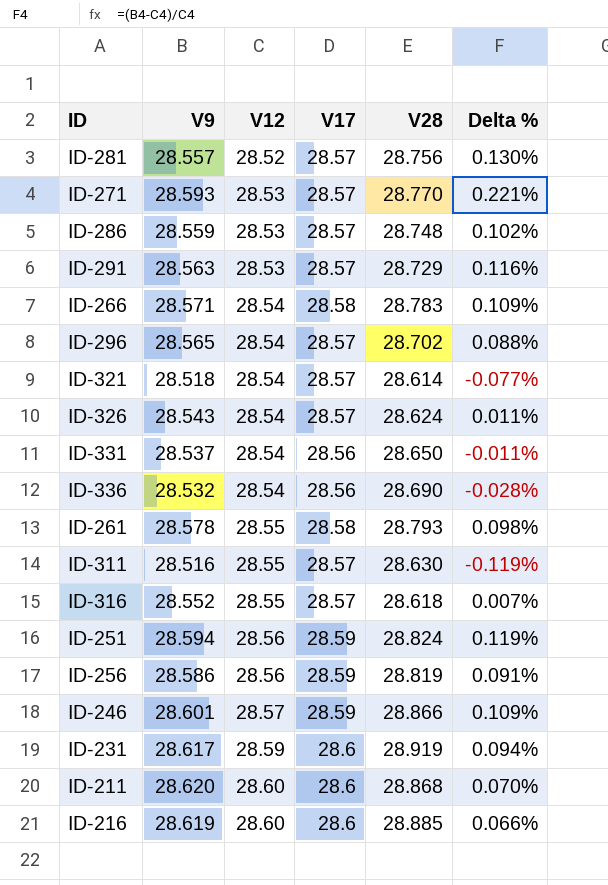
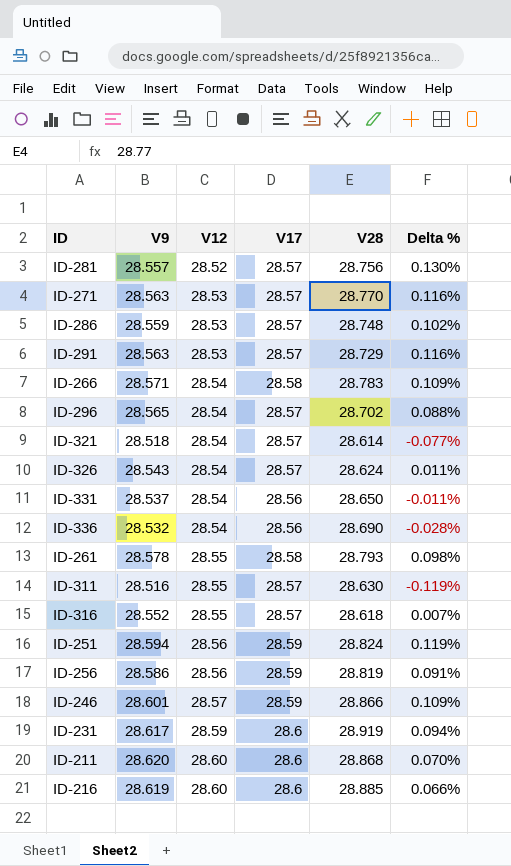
ID-271 | V9: 28.593 -> 28.563
ID-271 | Delta %: 0.221% -> 0.116%

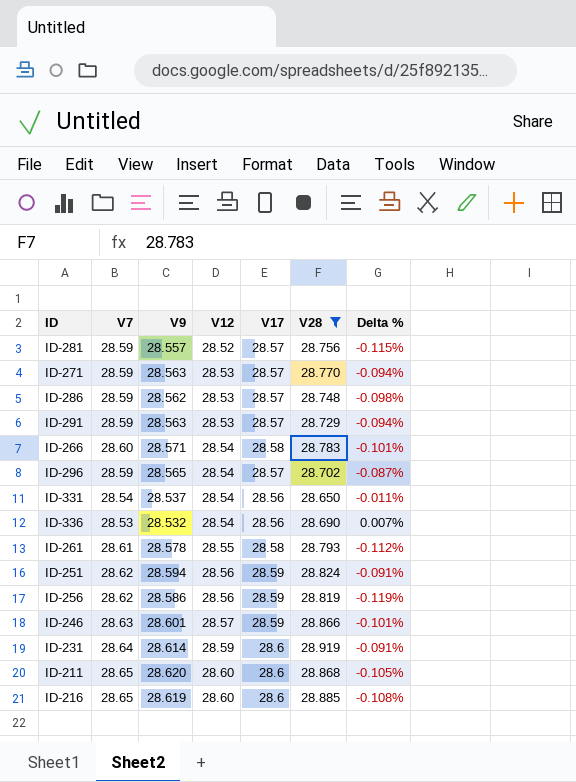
filter: none -> V28 >= 28.650
column V7 | position: none -> 2
column Delta % | formula: ([V9] - [V12]) / [V12] -> ([V9] - [V7]) / [V7]
ID-286 | V9: 28.559 -> 28.562
ID-231 | V9: 28.617 -> 28.614

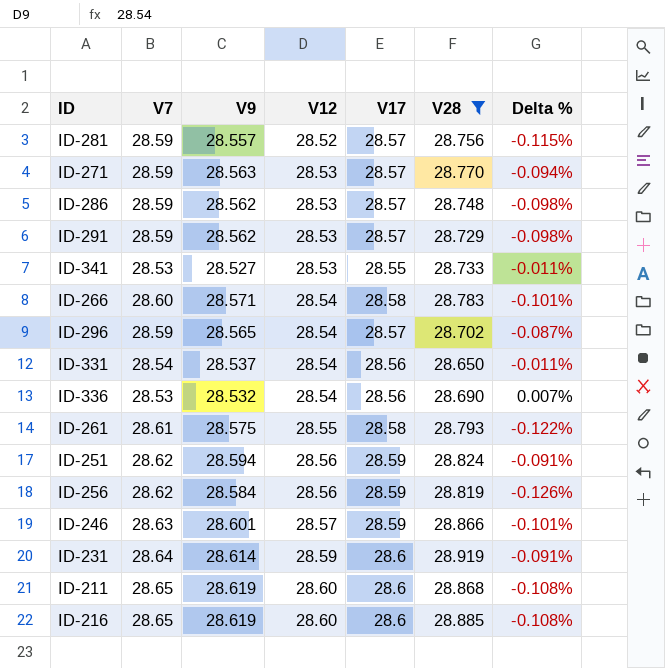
ID-291 | V9: 28.563 -> 28.562
ID-291 | Delta %: -0.094% -> -0.098%
row ID-341: none -> 28.53 | 28.527 | 28.53 | 28.55 | 28.733 | -0.011%
ID-261 | V9: 28.578 -> 28.575
ID-261 | Delta %: -0.112% -> -0.122%
ID-256 | V9: 28.586 -> 28.584
ID-256 | Delta %: -0.119% -> -0.126%
ID-211 | V9: 28.620 -> 28.619
ID-211 | Delta %: -0.105% -> -0.108%

